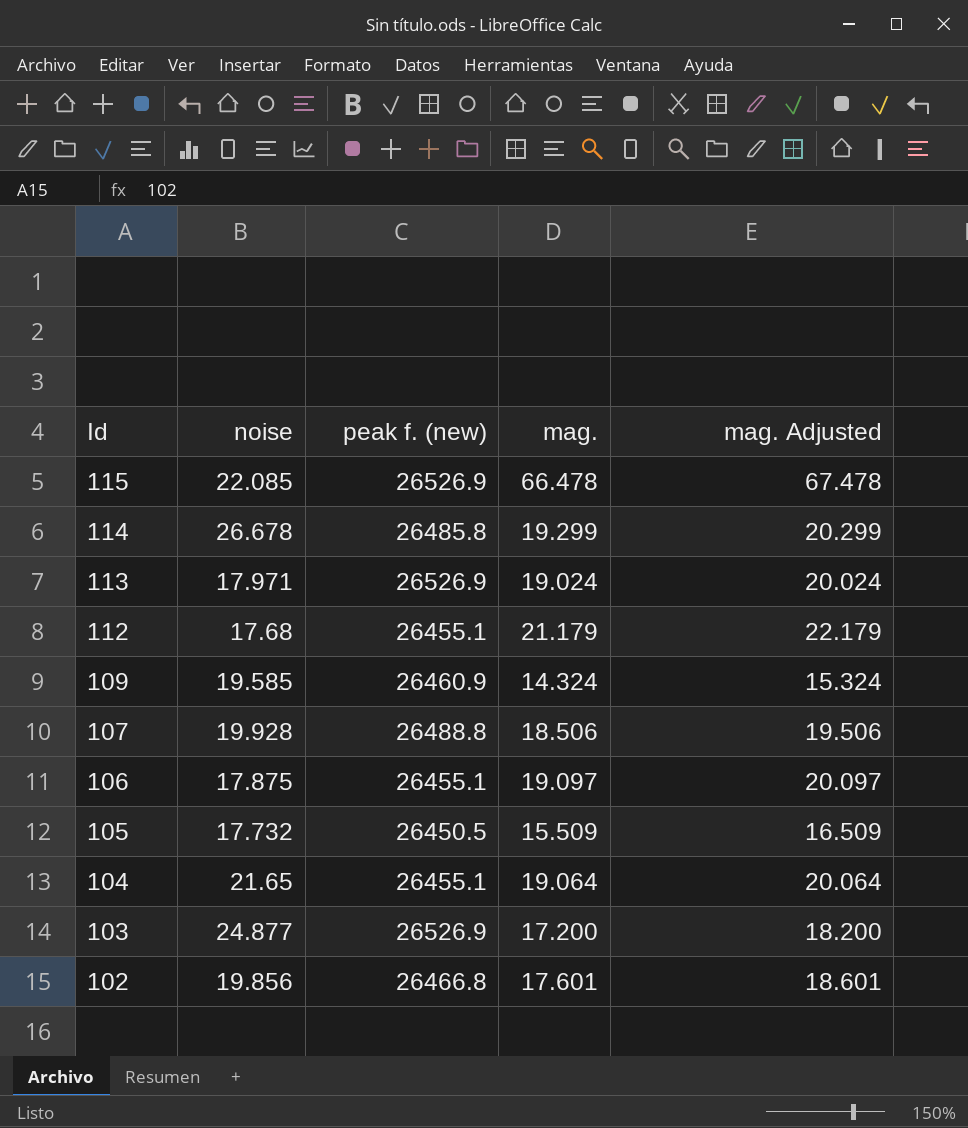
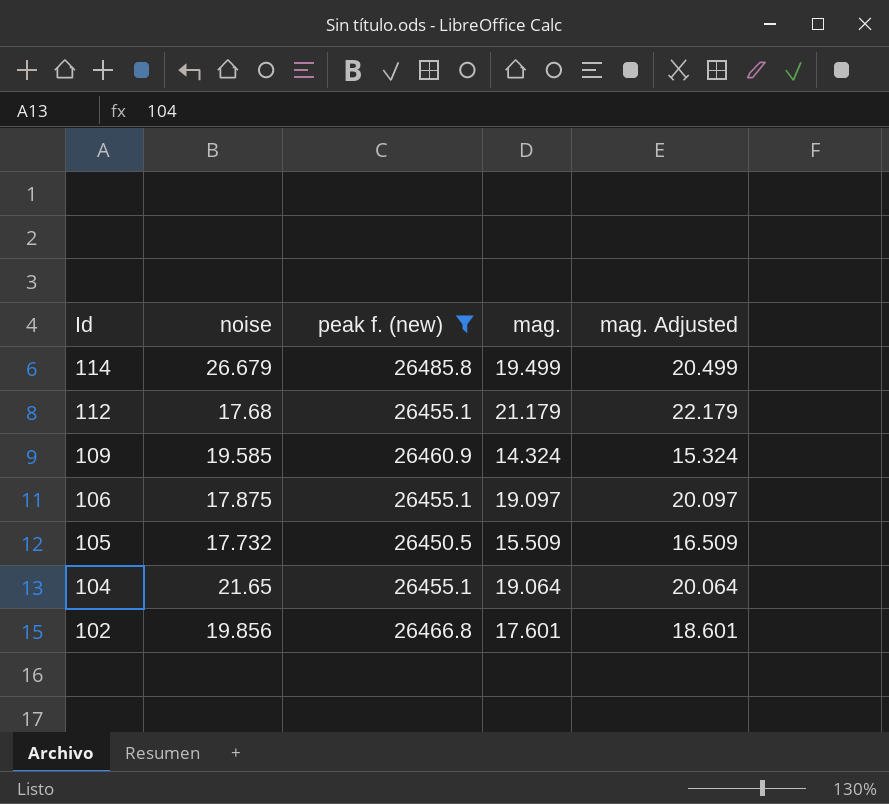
filter: none -> peak f. (new) <= 26485.8
114 | noise: 26.678 -> 26.679
114 | mag.: 19.299 -> 19.499
114 | mag. Adjusted: 20.299 -> 20.499

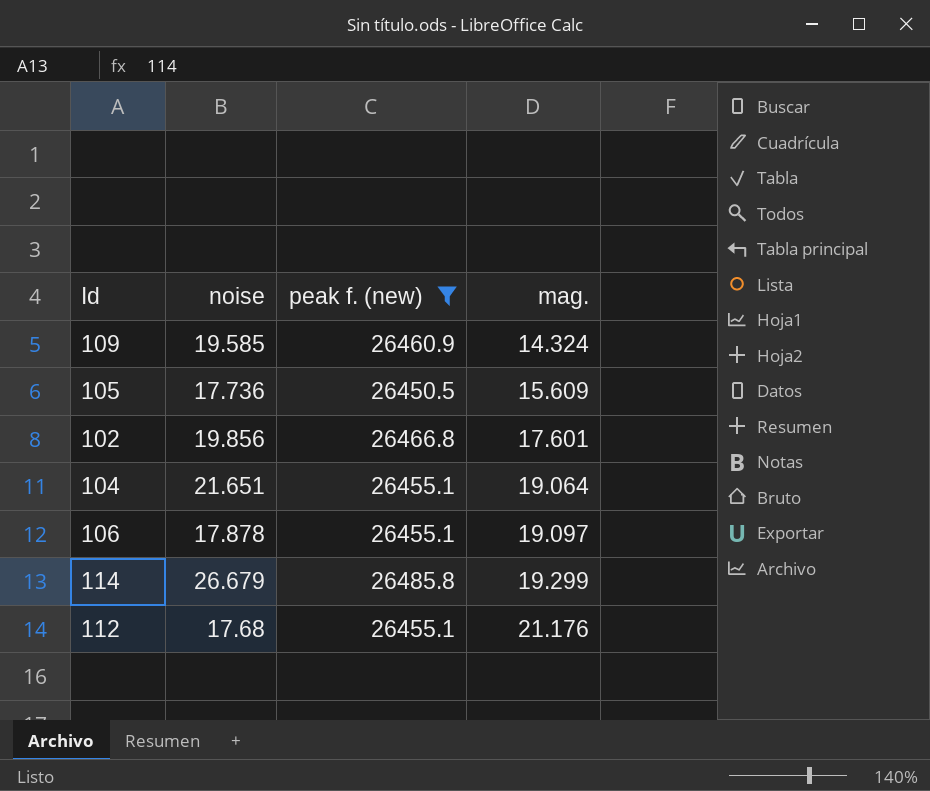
row order: Id descending -> mag. ascending
column mag. Adjusted | formula: [mag.] + 1 -> none
105 | noise: 17.732 -> 17.736
105 | mag.: 15.509 -> 15.609
104 | noise: 21.65 -> 21.651
106 | noise: 17.875 -> 17.878
114 | mag.: 19.499 -> 19.299
112 | mag.: 21.179 -> 21.176

